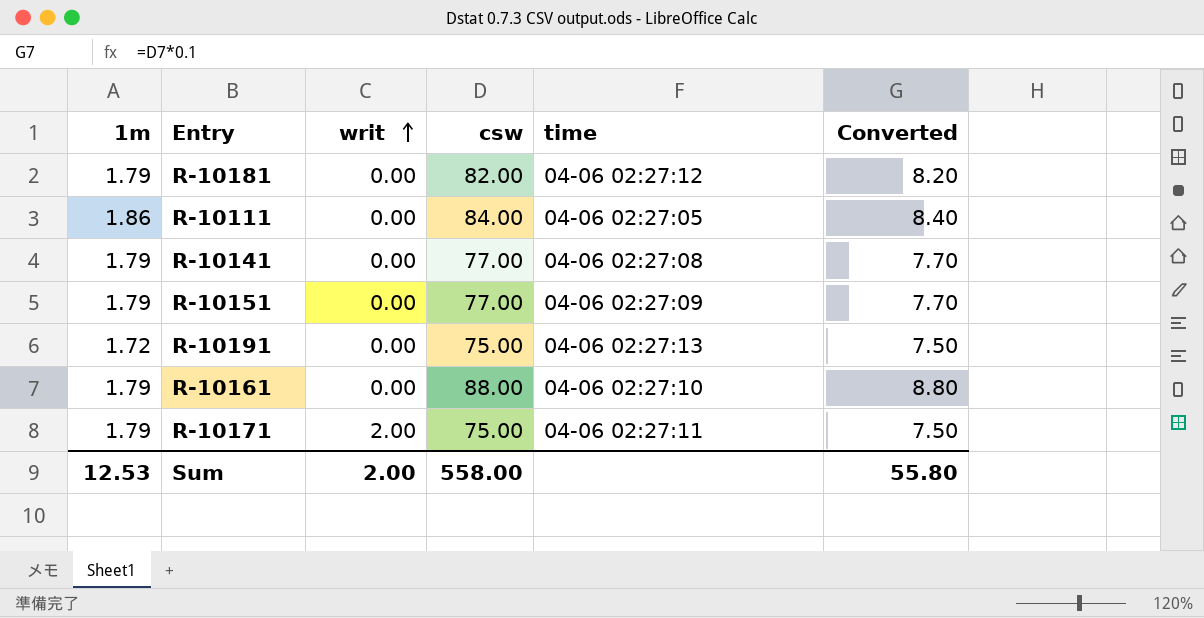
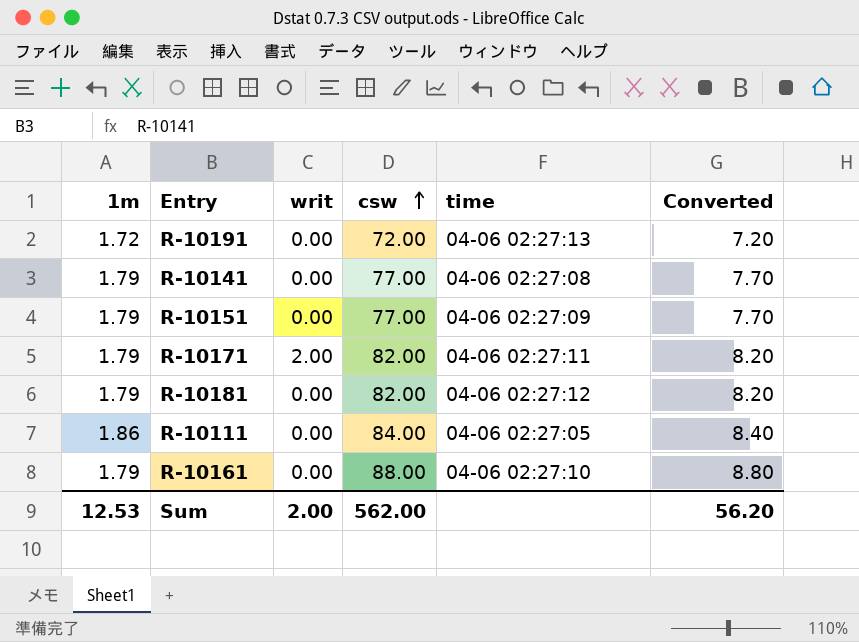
row order: writ ascending -> csw ascending
R-10191 | csw: 75.00 -> 72.00
R-10191 | Converted: 7.50 -> 7.20
R-10171 | csw: 75.00 -> 82.00
R-10171 | Converted: 7.50 -> 8.20
Sum | csw: 558.00 -> 562.00
Sum | Converted: 55.80 -> 56.20

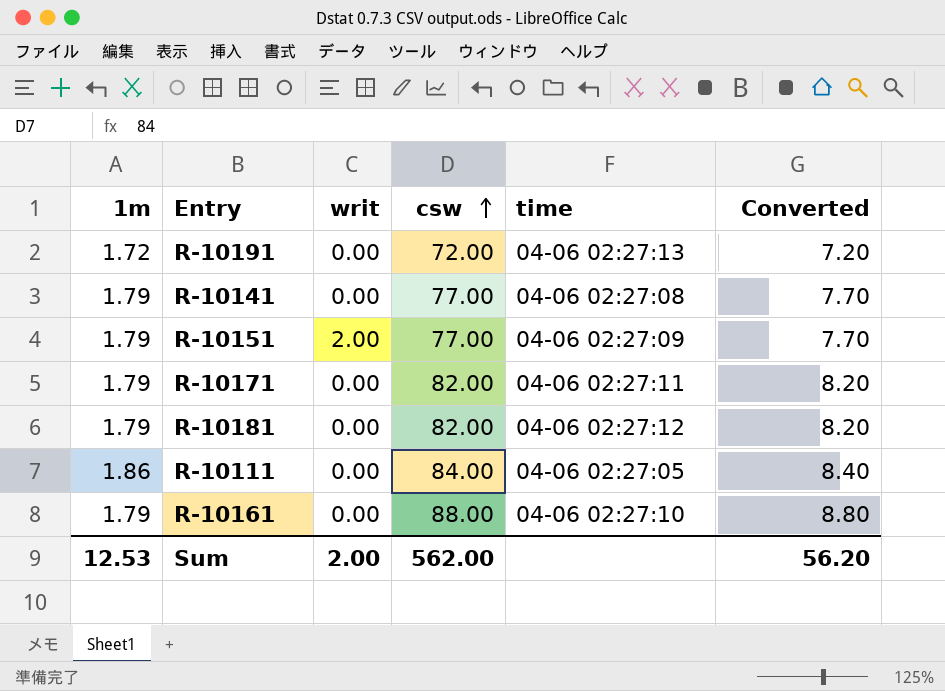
R-10151 | writ: 0.00 -> 2.00
R-10171 | writ: 2.00 -> 0.00

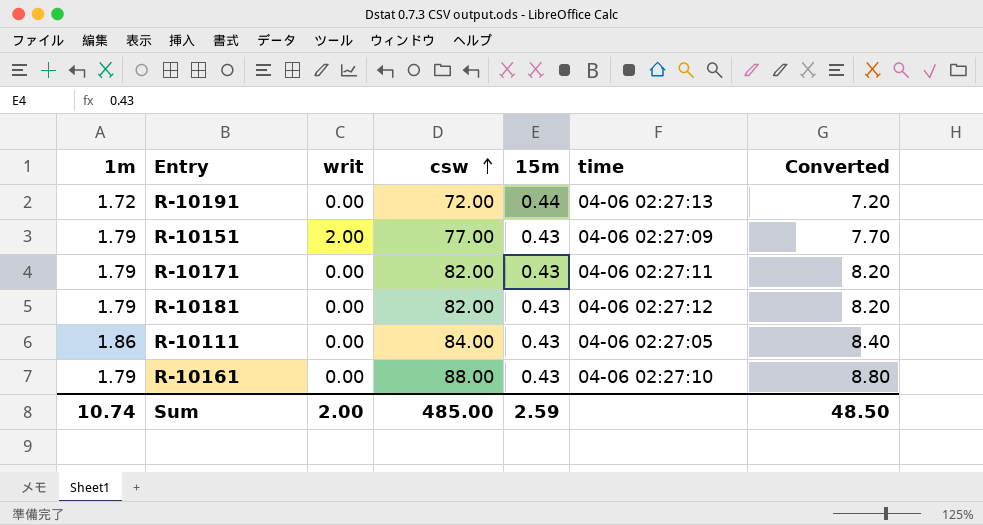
column 15m | position: none -> 5
row R-10141: 1.79 | 0.00 | 77.00 | 04-06 02:27:08 | 7.70 -> none
Sum | 1m: 12.53 -> 10.74
Sum | csw: 562.00 -> 485.00
Sum | Converted: 56.20 -> 48.50

